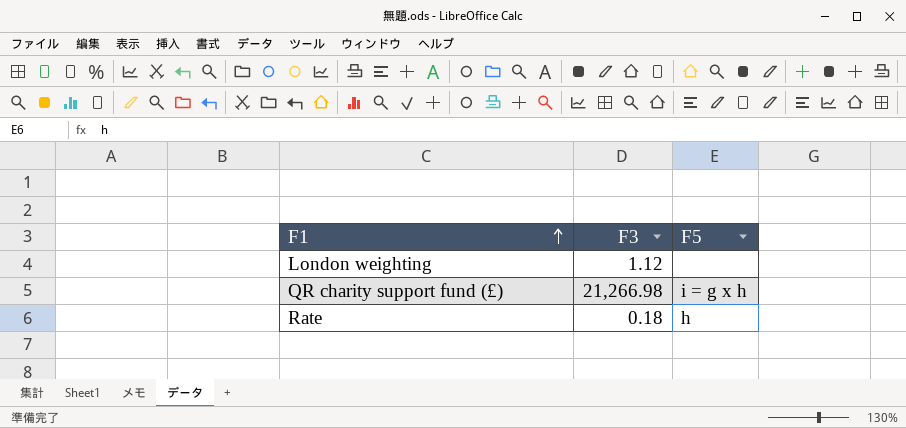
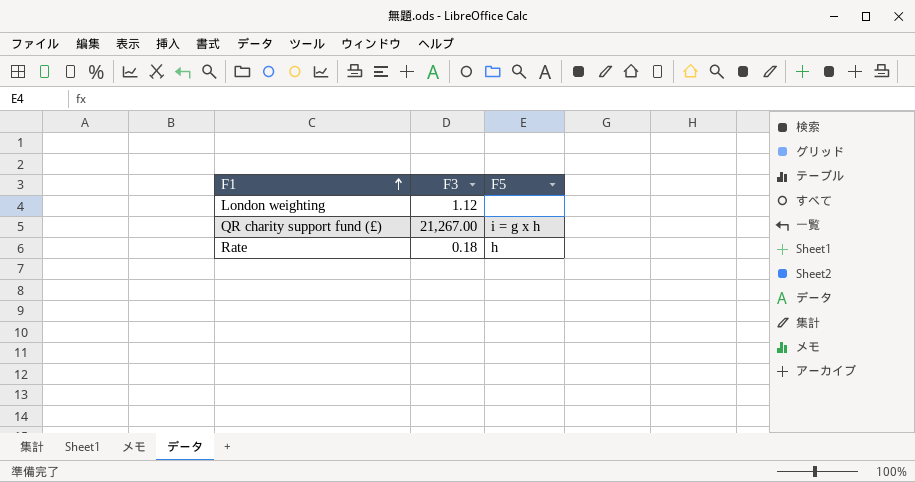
QR charity support fund (£) | F3: 21,266.98 -> 21,267.00

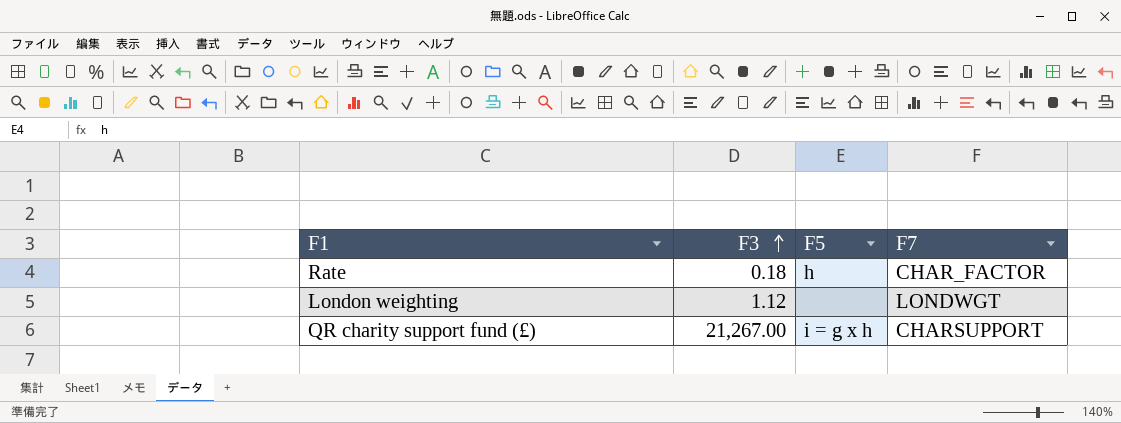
row order: F1 ascending -> F3 ascending
column F7 | position: none -> 4

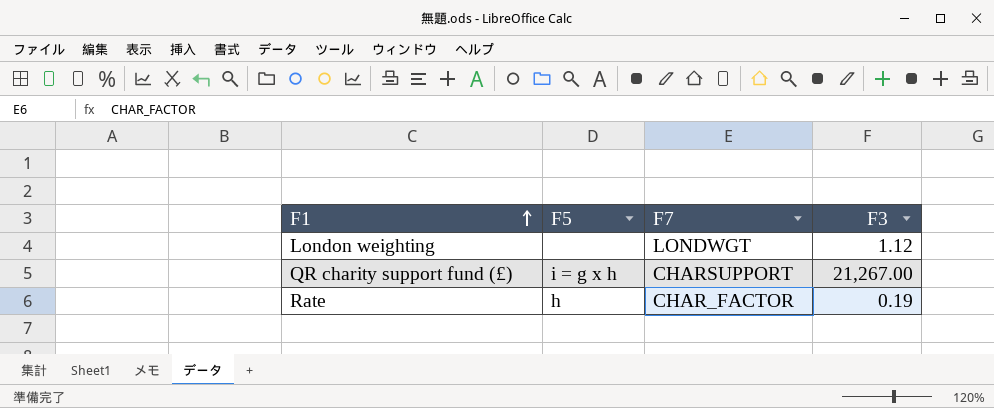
row order: F3 ascending -> F1 ascending
column F3 | position: 2 -> 4
Rate | F3: 0.18 -> 0.19

